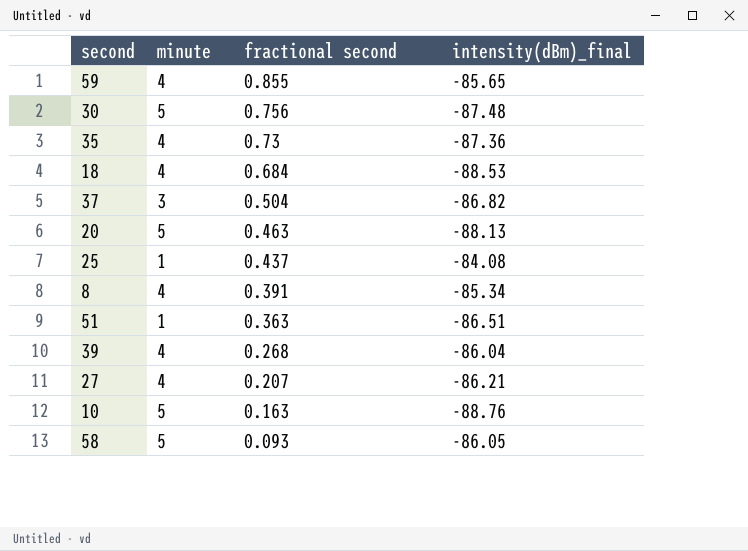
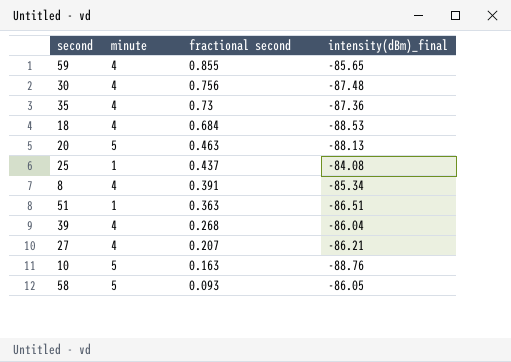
row 37: 3 | 0.504 | -86.82 -> none
30 | minute: 5 -> 4

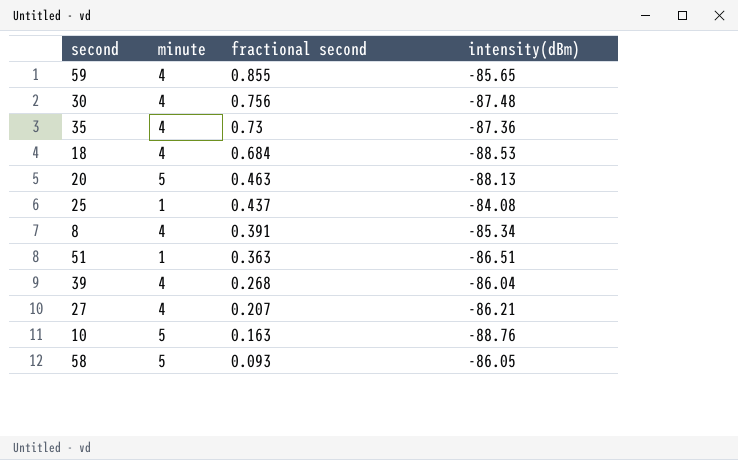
column name: intensity(dBm)_final -> intensity(dBm)

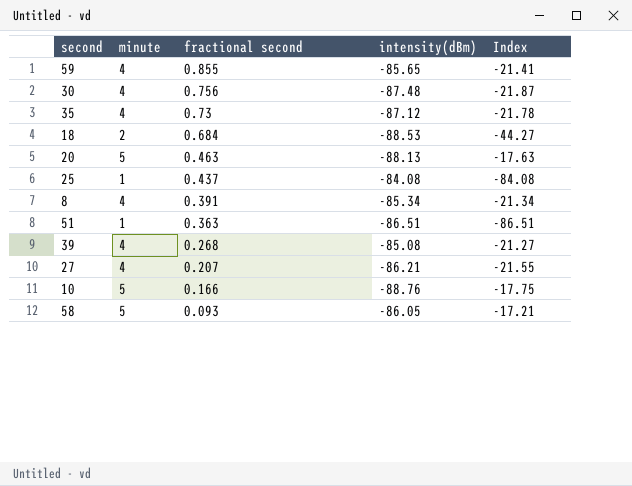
column Index | formula: none -> [intensity(dBm)] / [minute]
35 | intensity(dBm): -87.36 -> -87.12
18 | minute: 4 -> 2
39 | intensity(dBm): -86.04 -> -85.08
10 | fractional second: 0.163 -> 0.166

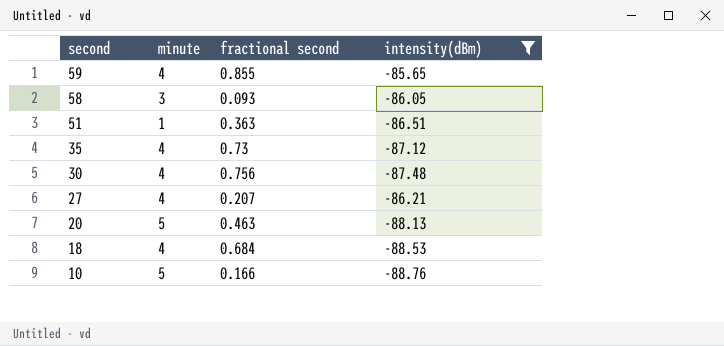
filter: none -> intensity(dBm) <= -85.65
row order: fractional second descending -> second descending
column Index | formula: [intensity(dBm)] / [minute] -> none
58 | minute: 5 -> 3
18 | minute: 2 -> 4

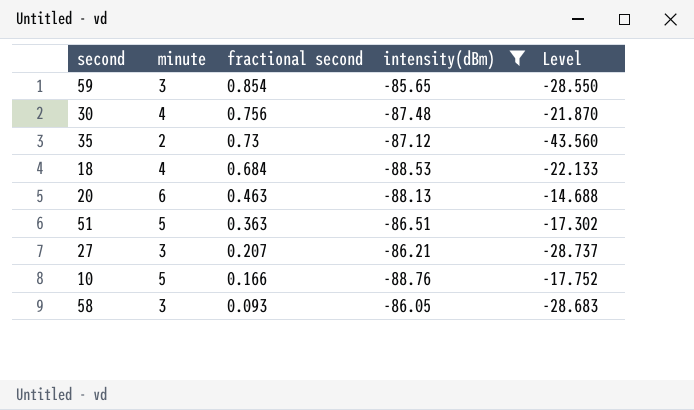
row order: second descending -> fractional second descending
column Level | formula: none -> [intensity(dBm)] / [minute]
59 | minute: 4 -> 3
59 | fractional second: 0.855 -> 0.854
35 | minute: 4 -> 2
20 | minute: 5 -> 6
51 | minute: 1 -> 5
27 | minute: 4 -> 3

